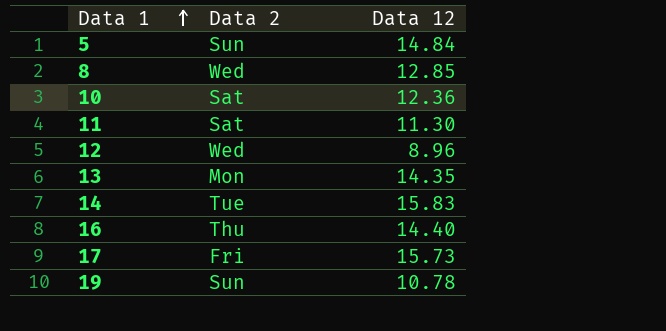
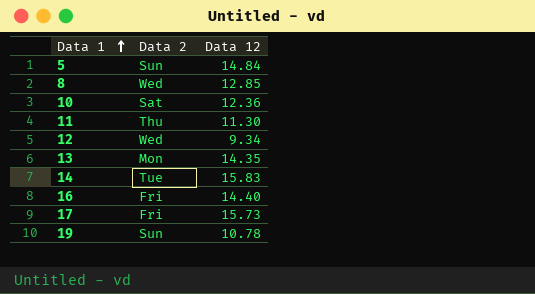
11 | Data 2: Sat -> Thu
12 | Data 12: 8.96 -> 9.34
16 | Data 2: Thu -> Fri

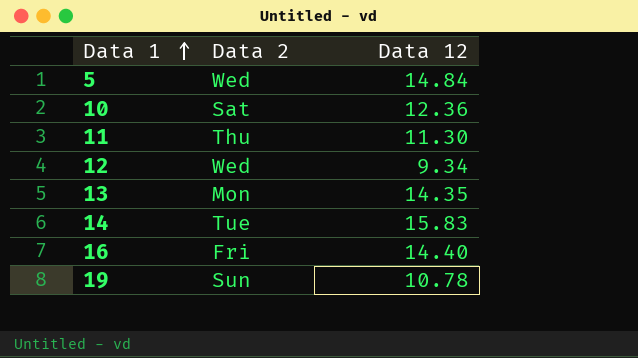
row 8: Wed | 12.85 -> none
row 17: Fri | 15.73 -> none
5 | Data 2: Sun -> Wed

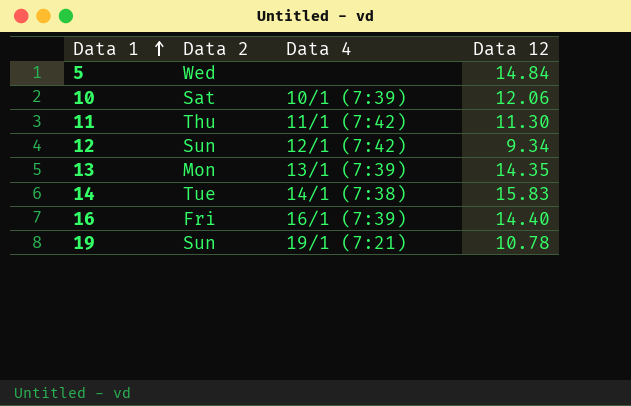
column Data 4 | position: none -> 3
10 | Data 12: 12.36 -> 12.06
12 | Data 2: Wed -> Sun

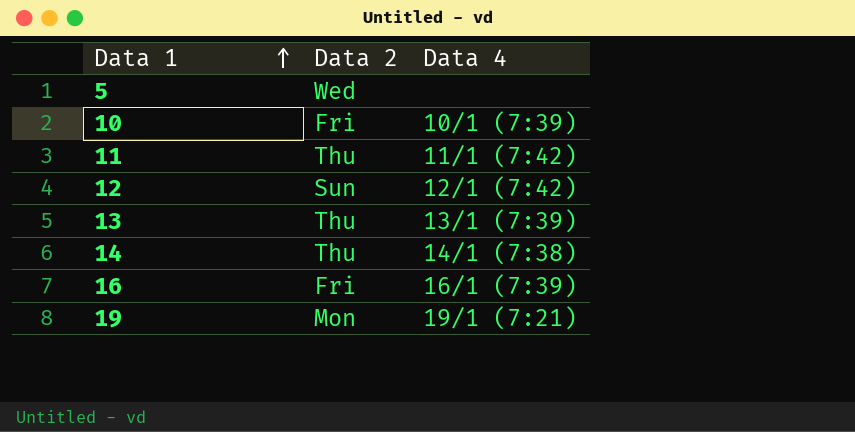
column Data 12 | position: 4 -> none
10 | Data 2: Sat -> Fri
13 | Data 2: Mon -> Thu
14 | Data 2: Tue -> Thu
19 | Data 2: Sun -> Mon

